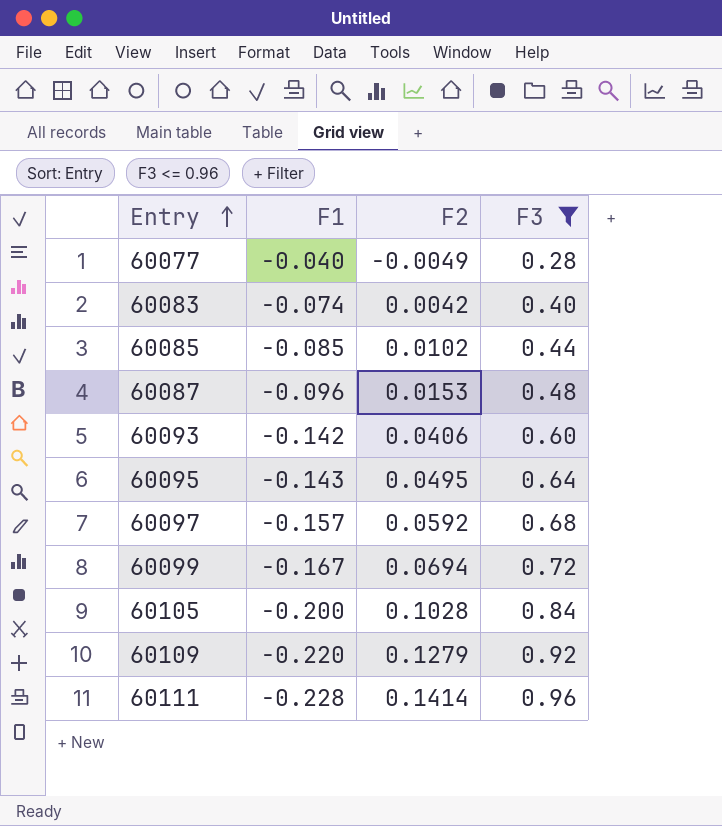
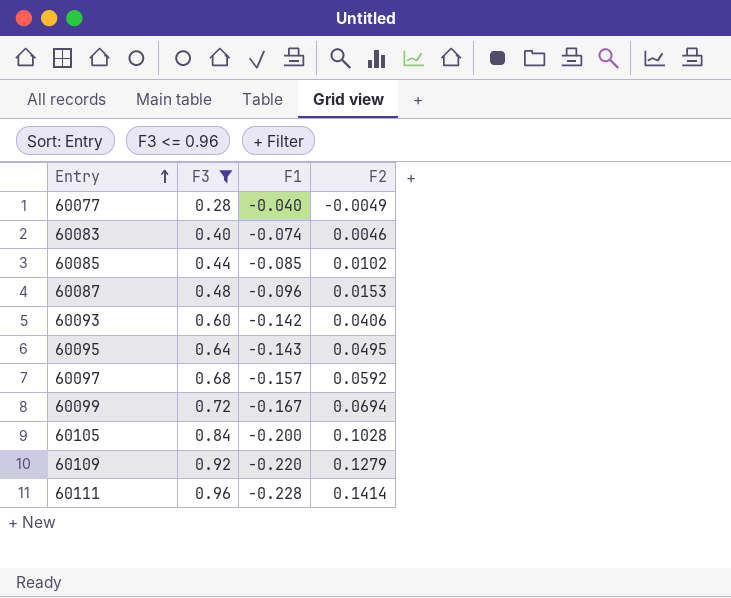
column F3 | position: 4 -> 2
60083 | F2: 0.0042 -> 0.0046

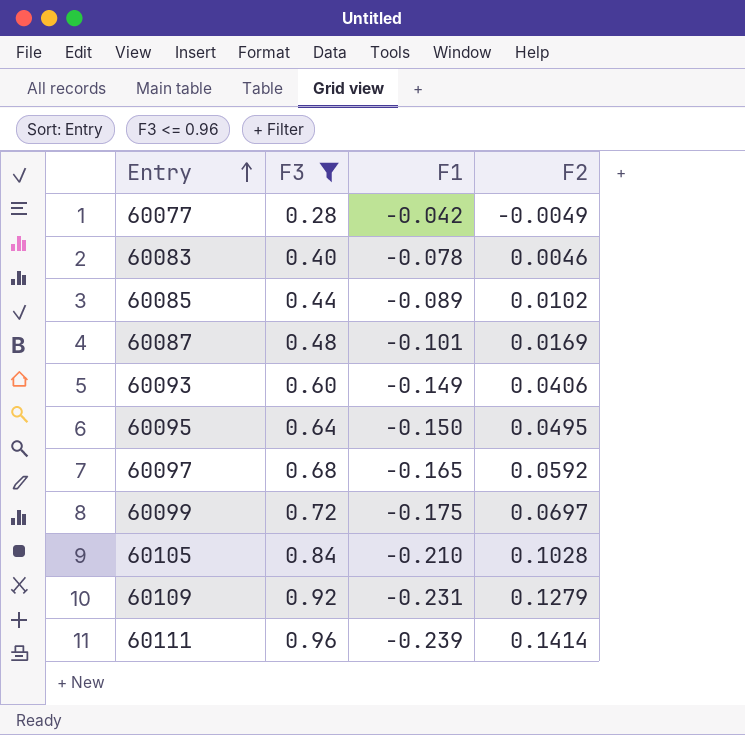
60077 | F1: -0.040 -> -0.042
60083 | F1: -0.074 -> -0.078
60085 | F1: -0.085 -> -0.089
60087 | F1: -0.096 -> -0.101
60087 | F2: 0.0153 -> 0.0169
60093 | F1: -0.142 -> -0.149
60095 | F1: -0.143 -> -0.150
60097 | F1: -0.157 -> -0.165
60099 | F1: -0.167 -> -0.175
60099 | F2: 0.0694 -> 0.0697
60105 | F1: -0.200 -> -0.210
60109 | F1: -0.220 -> -0.231
60111 | F1: -0.228 -> -0.239

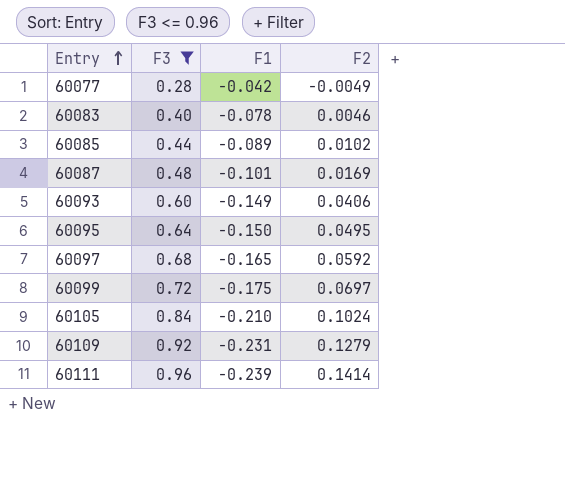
60105 | F2: 0.1028 -> 0.1024

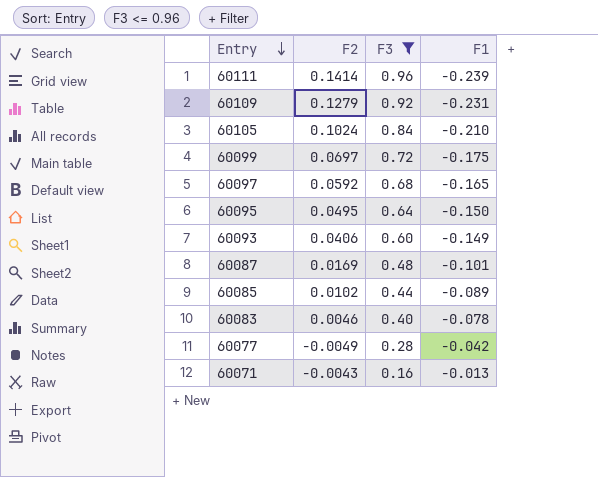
row order: Entry ascending -> Entry descending
column F2 | position: 4 -> 2
row 60071: none -> -0.0043 | 0.16 | -0.013

